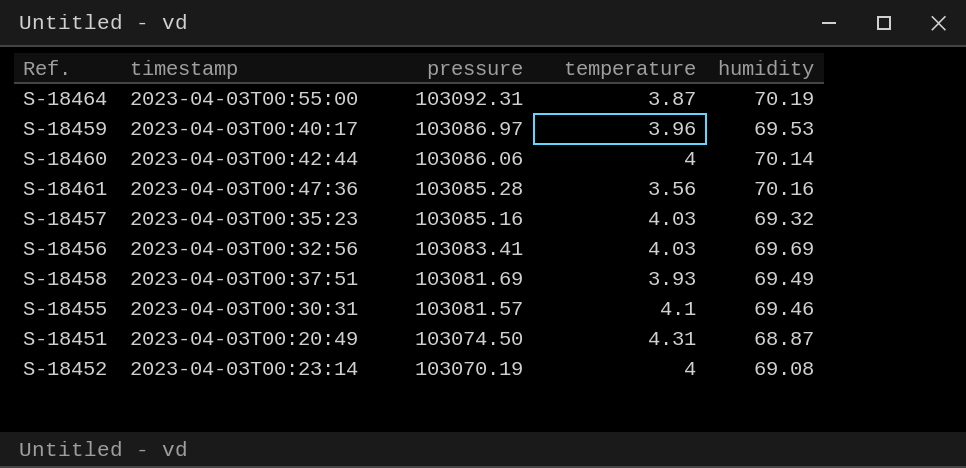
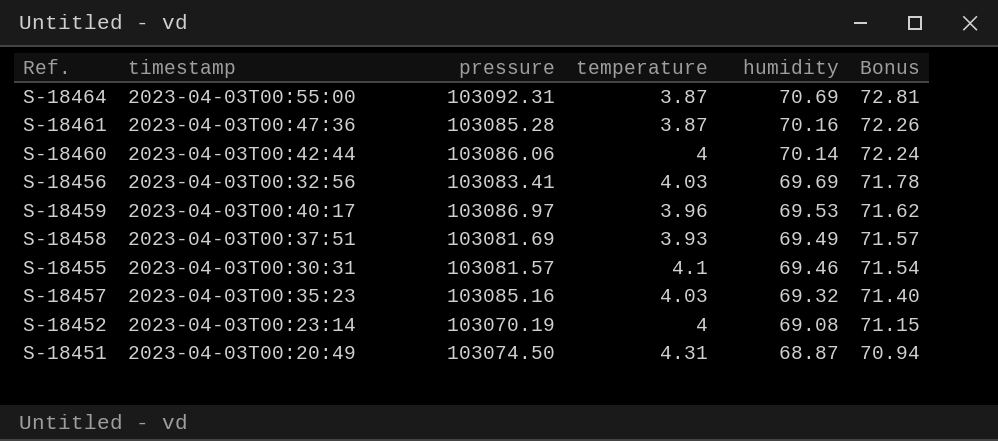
row order: pressure descending -> humidity descending
column Bonus | formula: none -> [humidity] * 1.03
S-18464 | humidity: 70.19 -> 70.69
S-18461 | temperature: 3.56 -> 3.87

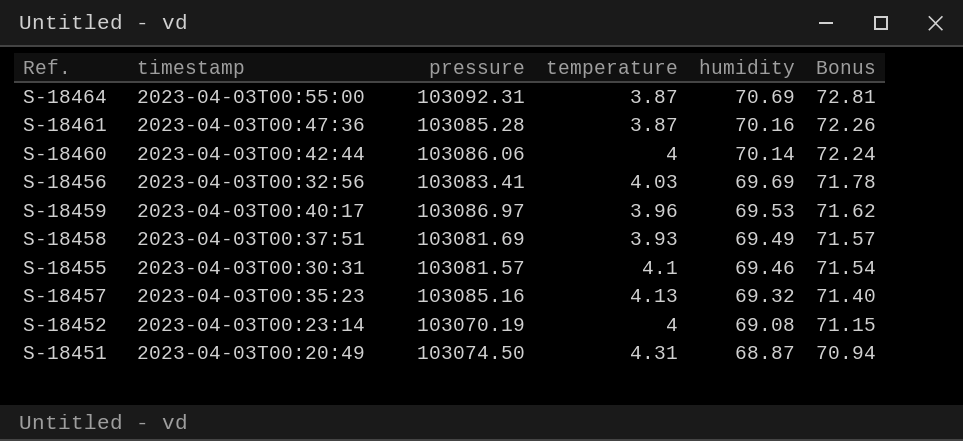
S-18457 | temperature: 4.03 -> 4.13

